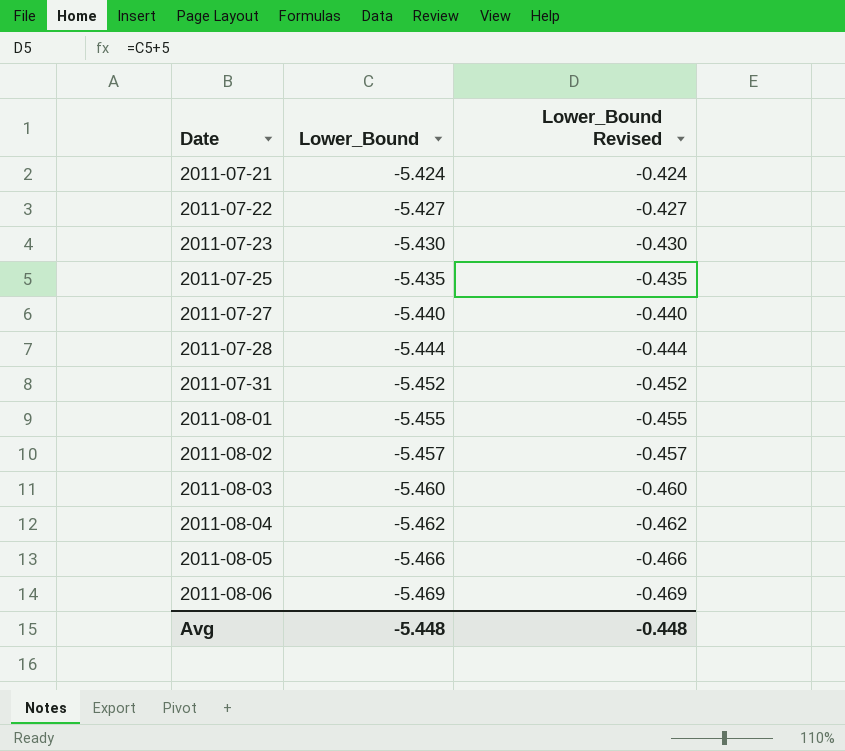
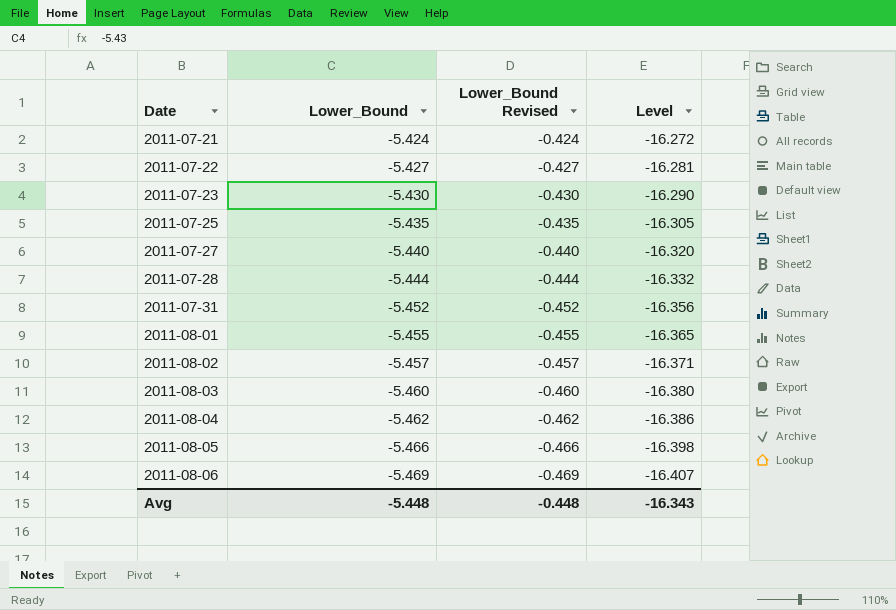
column Level | formula: none -> [Lower_Bound] * 3

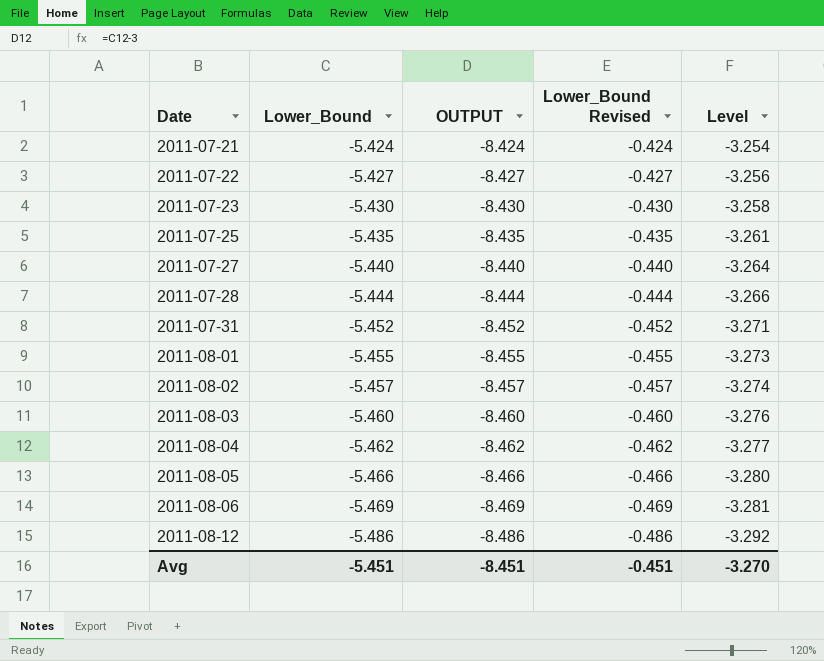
column OUTPUT | formula: none -> [Lower_Bound] - 3
column Level | formula: [Lower_Bound] * 3 -> [Lower_Bound] * 0.6
row 2011-08-12: none -> -5.486 | -8.486 | -0.486 | -3.292
Avg | Lower_Bound: -5.448 -> -5.451
Avg | Lower_Bound Revised: -0.448 -> -0.451
Avg | Level: -16.343 -> -3.270

